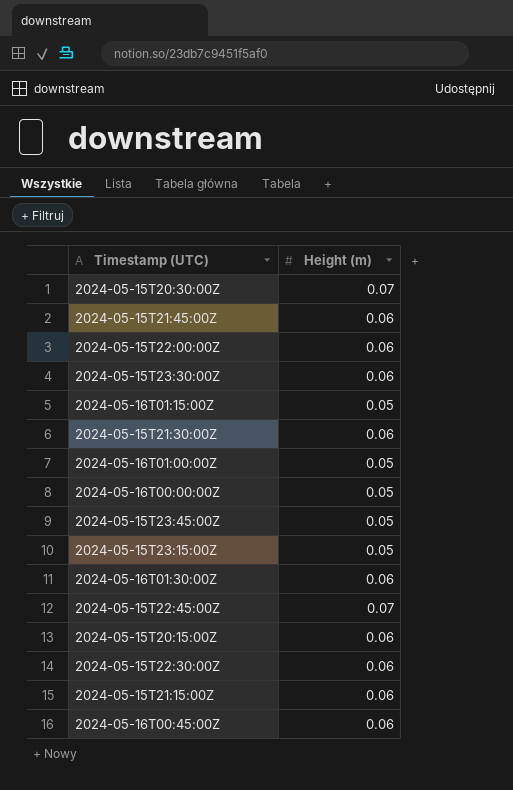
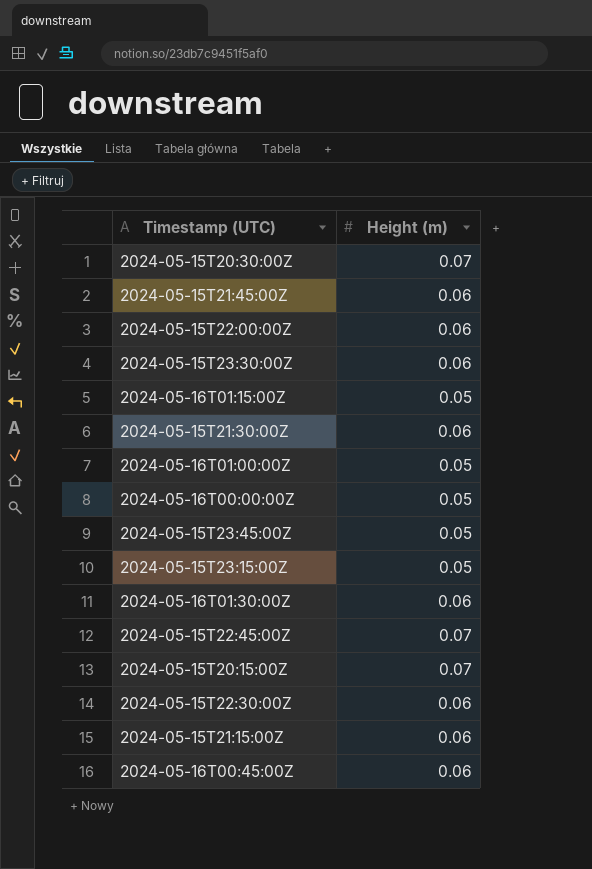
2024-05-15T20:15:00Z | Height (m): 0.06 -> 0.07

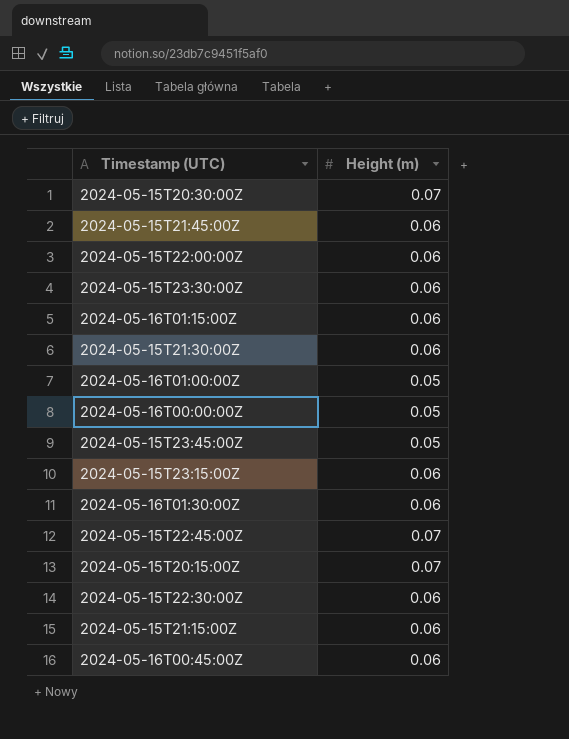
2024-05-16T01:15:00Z | Height (m): 0.05 -> 0.06
2024-05-15T23:15:00Z | Height (m): 0.05 -> 0.06

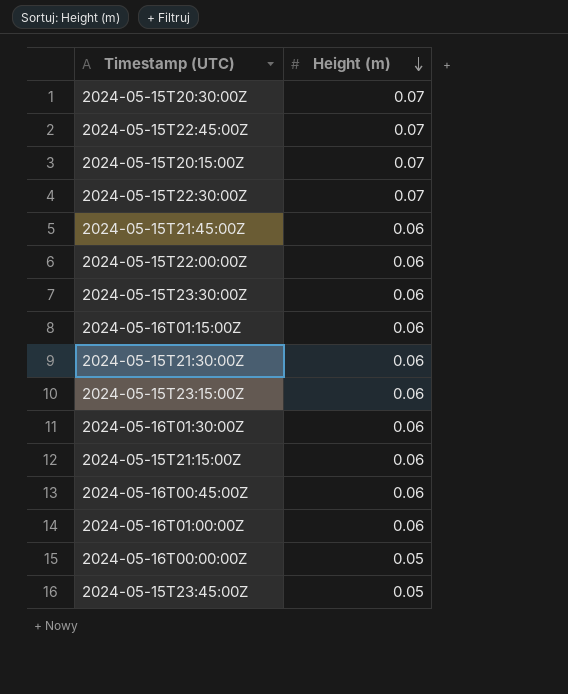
row order: none -> Height (m) descending
2024-05-15T22:30:00Z | Height (m): 0.06 -> 0.07
2024-05-16T01:00:00Z | Height (m): 0.05 -> 0.06

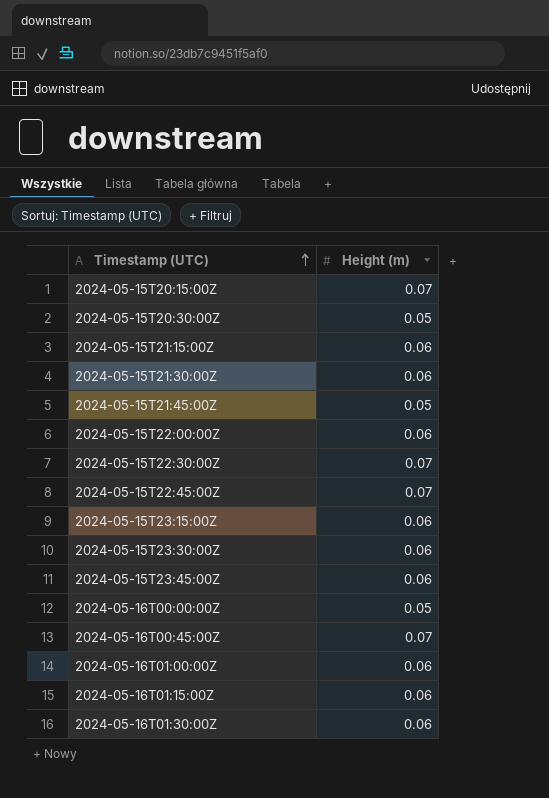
row order: Height (m) descending -> Timestamp (UTC) ascending
2024-05-15T20:30:00Z | Height (m): 0.07 -> 0.05
2024-05-15T21:45:00Z | Height (m): 0.06 -> 0.05
2024-05-15T23:45:00Z | Height (m): 0.05 -> 0.06
2024-05-16T00:45:00Z | Height (m): 0.06 -> 0.07

